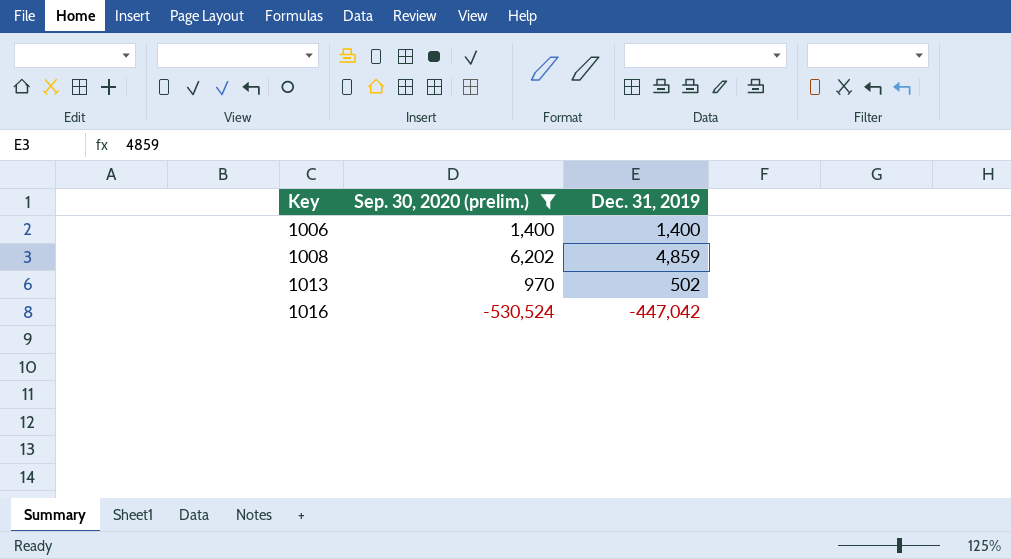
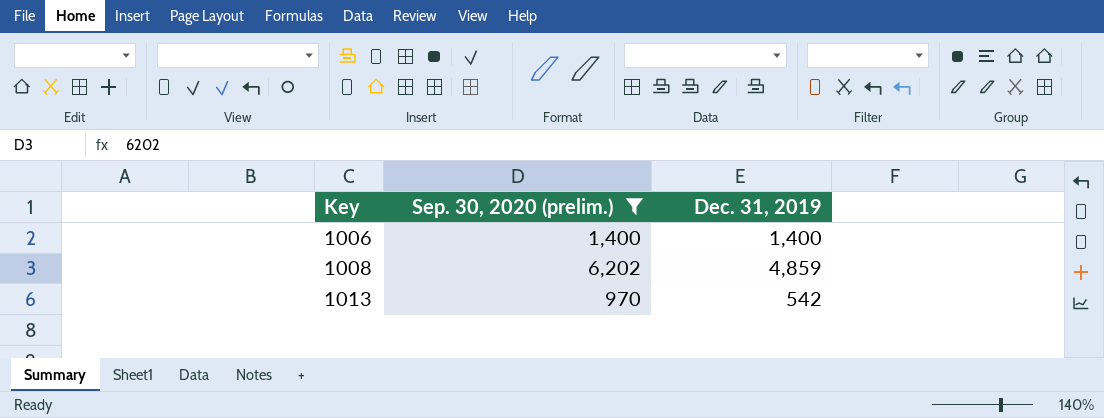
row 1016: -530,524 | -447,042 -> none
1013 | Dec. 31, 2019: 502 -> 542

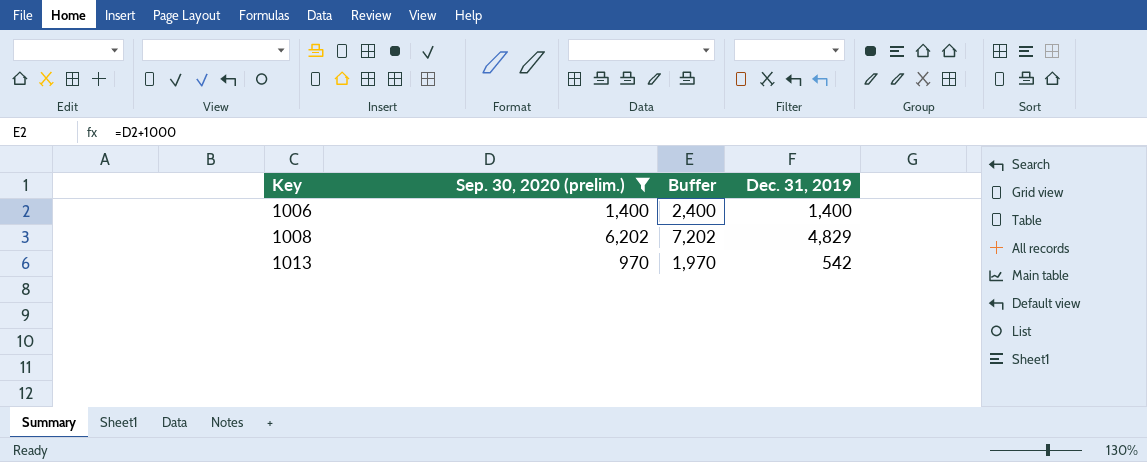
column Buffer | formula: none -> [Sep. 30, 2020 (prelim.)] + 1000
1008 | Dec. 31, 2019: 4,859 -> 4,829

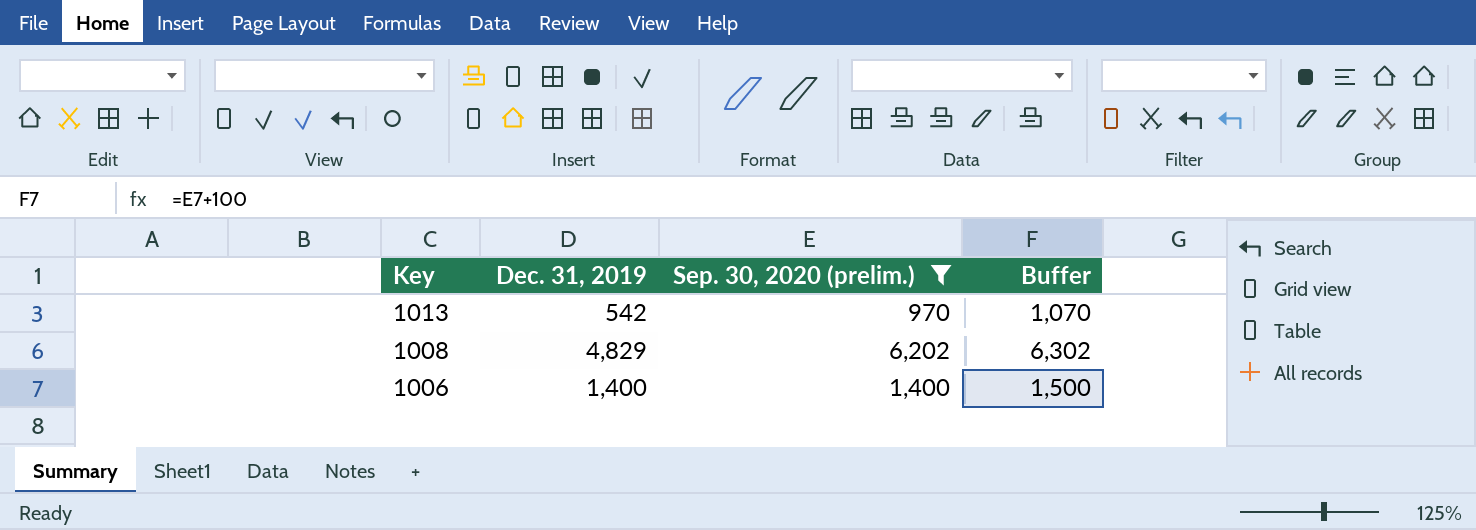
row order: Key ascending -> Key descending
column Dec. 31, 2019 | position: 4 -> 2
column Buffer | formula: [Sep. 30, 2020 (prelim.)] + 1000 -> [Sep. 30, 2020 (prelim.)] + 100

